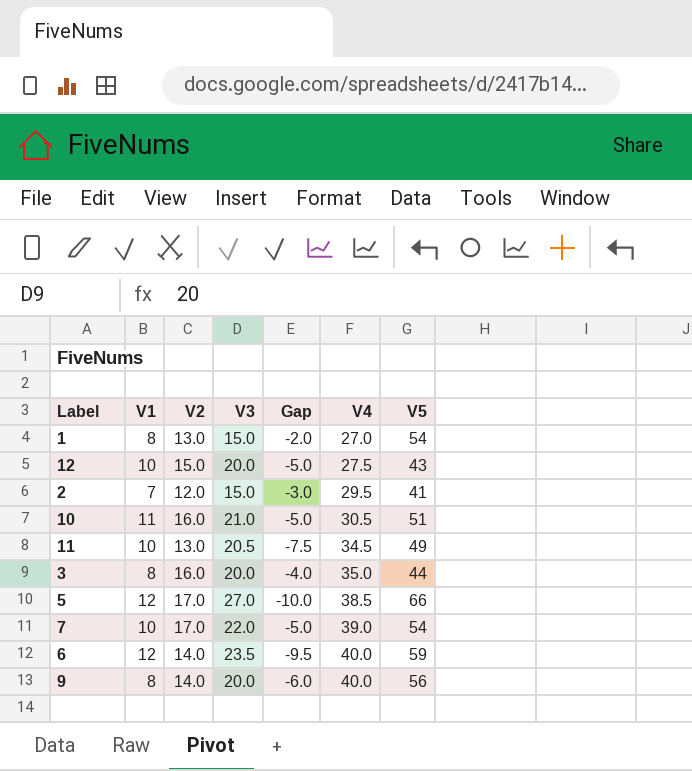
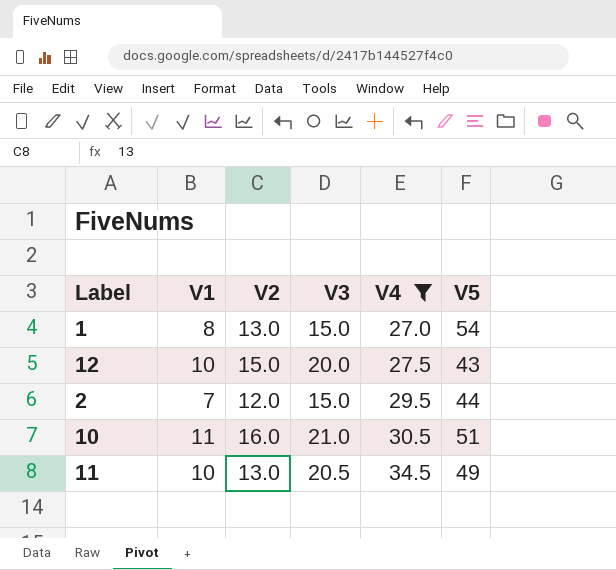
filter: none -> V4 <= 34.5
column Gap | formula: [V2] - [V3] -> none
2 | V5: 41 -> 44

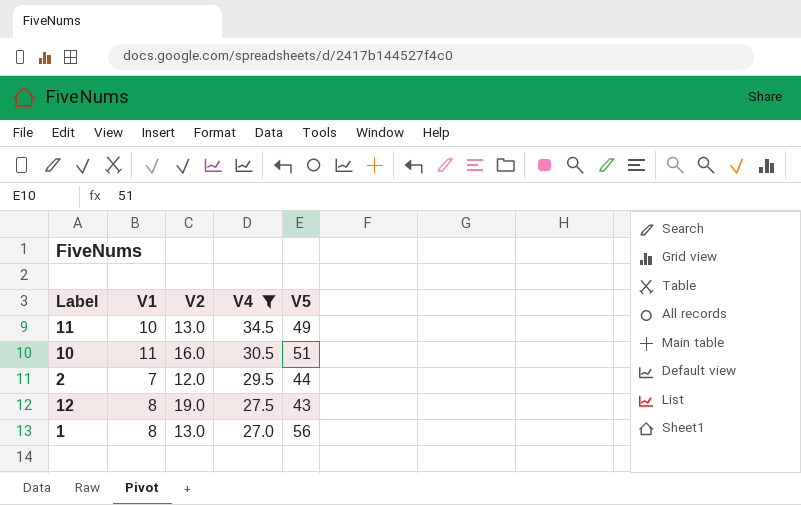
row order: V4 ascending -> V4 descending
column V3 | position: 4 -> none
12 | V1: 10 -> 8
12 | V2: 15.0 -> 19.0
1 | V5: 54 -> 56

